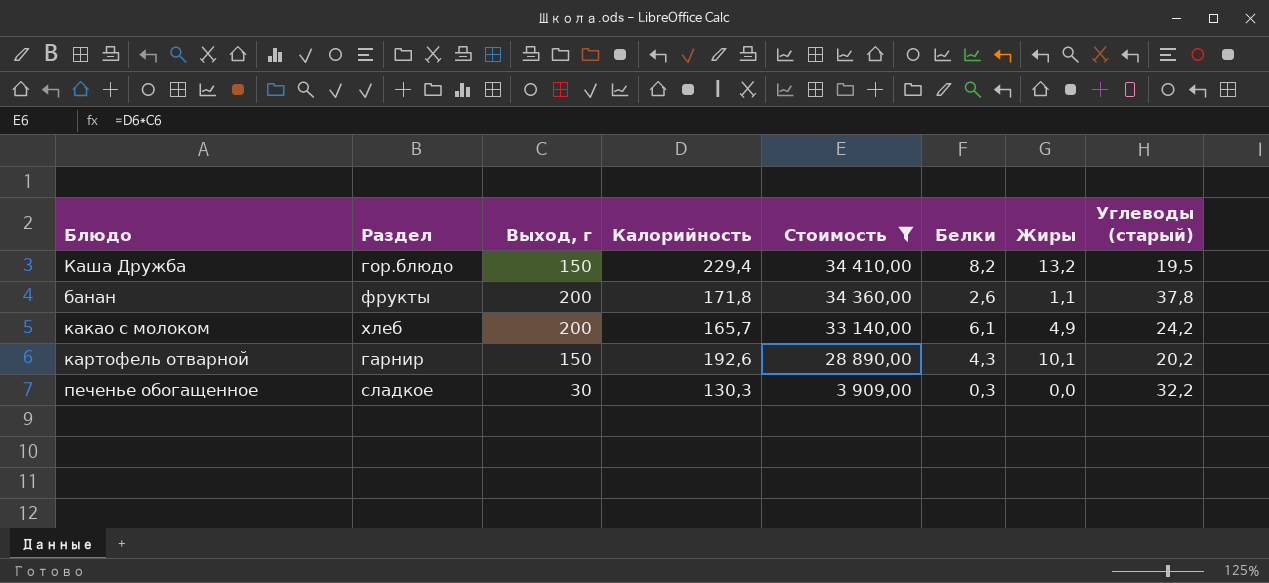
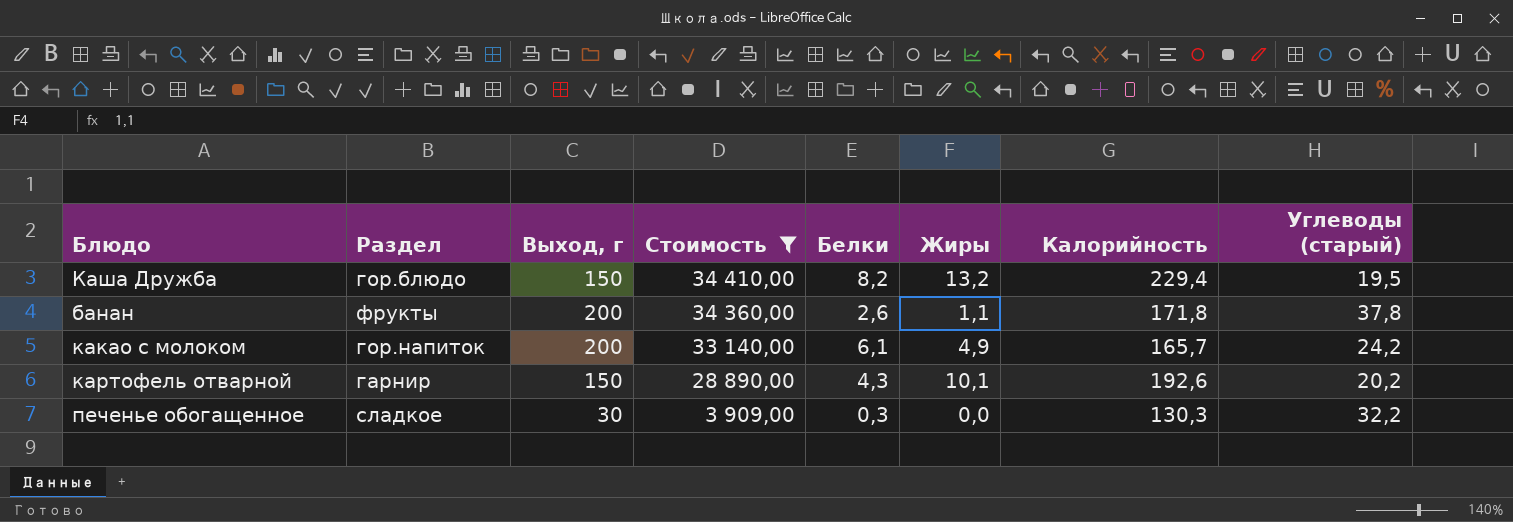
column Калорийность | position: 4 -> 7
какао с молоком | Раздел: хлеб -> гор.напиток

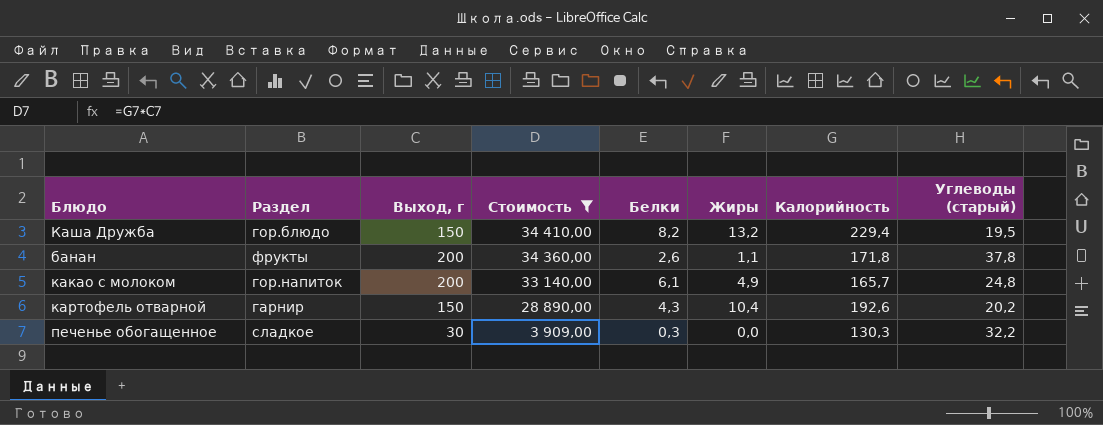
какао с молоком | Углеводы (старый): 24,2 -> 24,8
картофель отварной | Жиры: 10,1 -> 10,4

